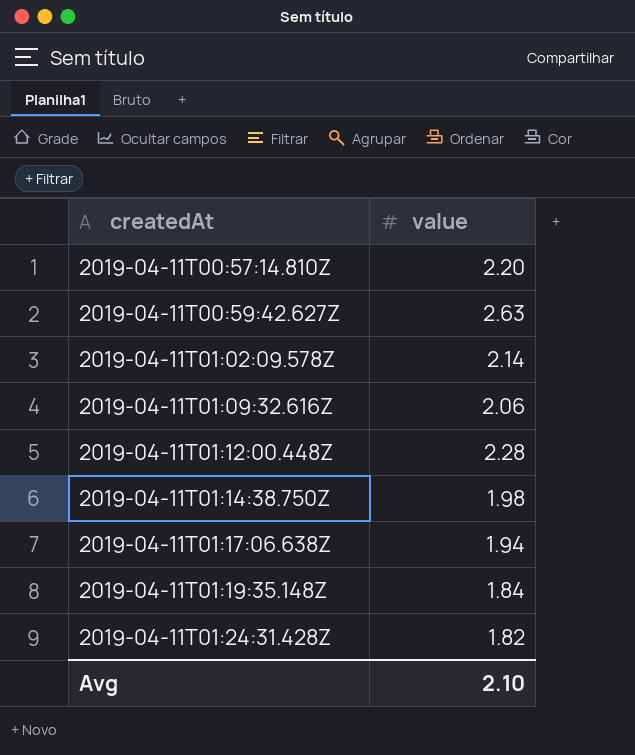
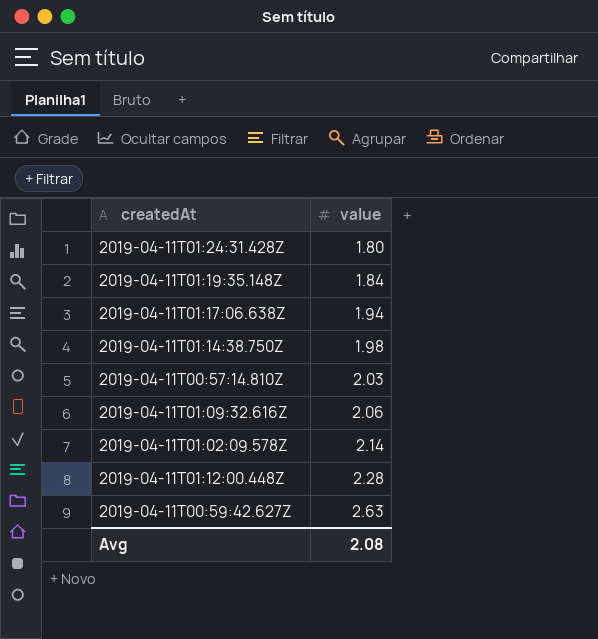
row order: createdAt ascending -> value ascending
2019-04-11T01:24:31.428Z | value: 1.82 -> 1.80
2019-04-11T00:57:14.810Z | value: 2.20 -> 2.03
Avg | value: 2.10 -> 2.08

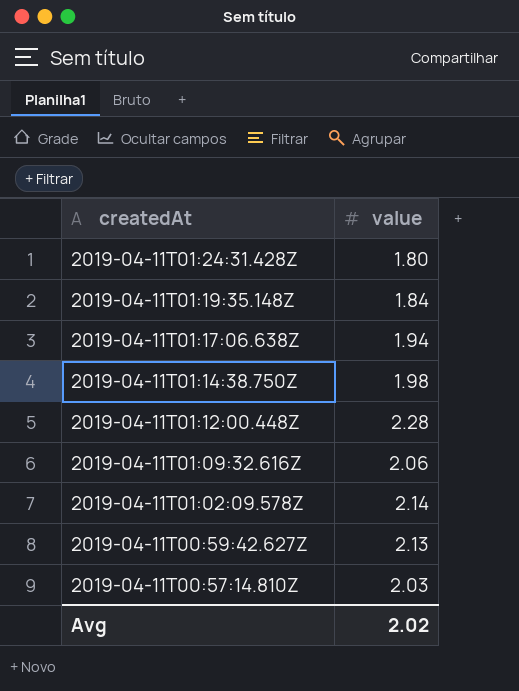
row order: value ascending -> createdAt descending
2019-04-11T00:59:42.627Z | value: 2.63 -> 2.13
Avg | value: 2.08 -> 2.02

